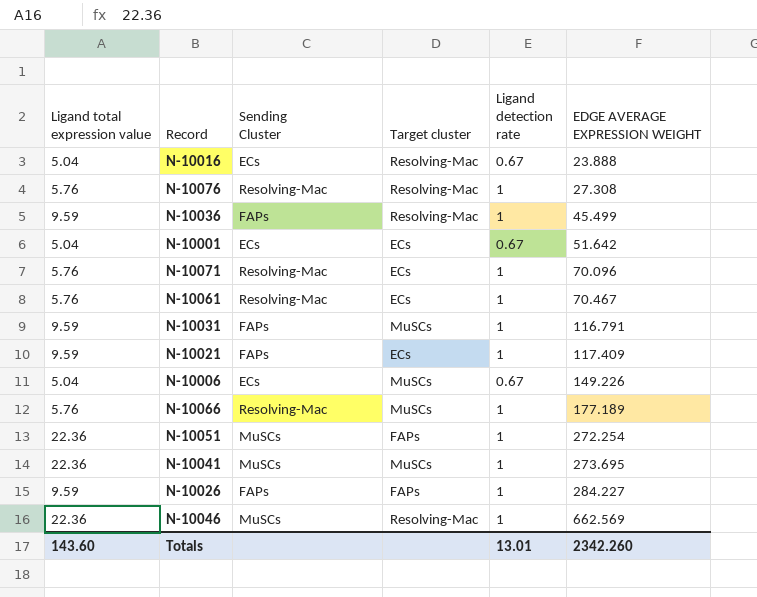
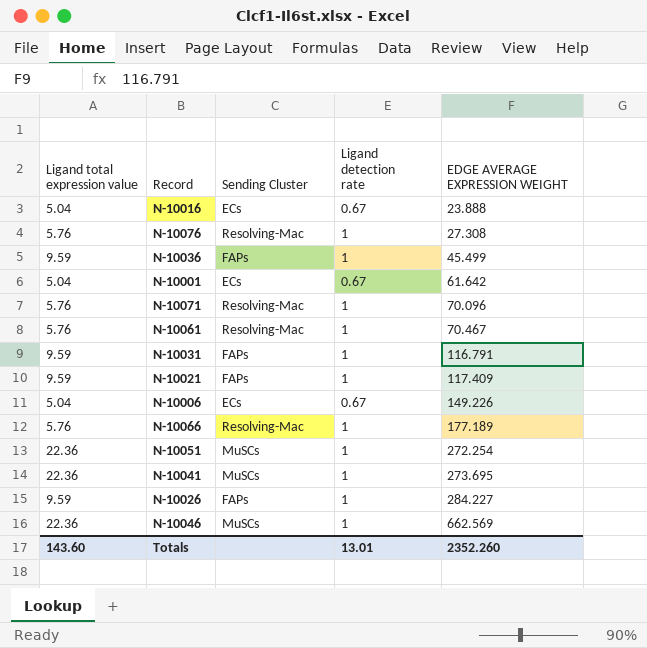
column Target cluster | position: 4 -> none
N-10001 | EDGE AVERAGE EXPRESSION WEIGHT: 51.642 -> 61.642
Totals | EDGE AVERAGE EXPRESSION WEIGHT: 2342.260 -> 2352.260

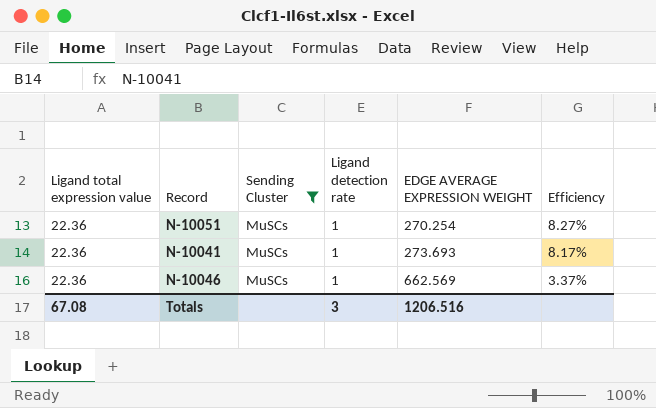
filter: none -> Sending Cluster = MuSCs
column Efficiency | formula: none -> [Ligand total expression value] / [EDGE AVERAGE EXPRESSION WEIGHT]
N-10051 | EDGE AVERAGE EXPRESSION WEIGHT: 272.254 -> 270.254
N-10041 | EDGE AVERAGE EXPRESSION WEIGHT: 273.695 -> 273.693
Totals | Ligand total expression value: 143.60 -> 67.08
Totals | Ligand detection rate: 13.01 -> 3
Totals | EDGE AVERAGE EXPRESSION WEIGHT: 2352.260 -> 1206.516

